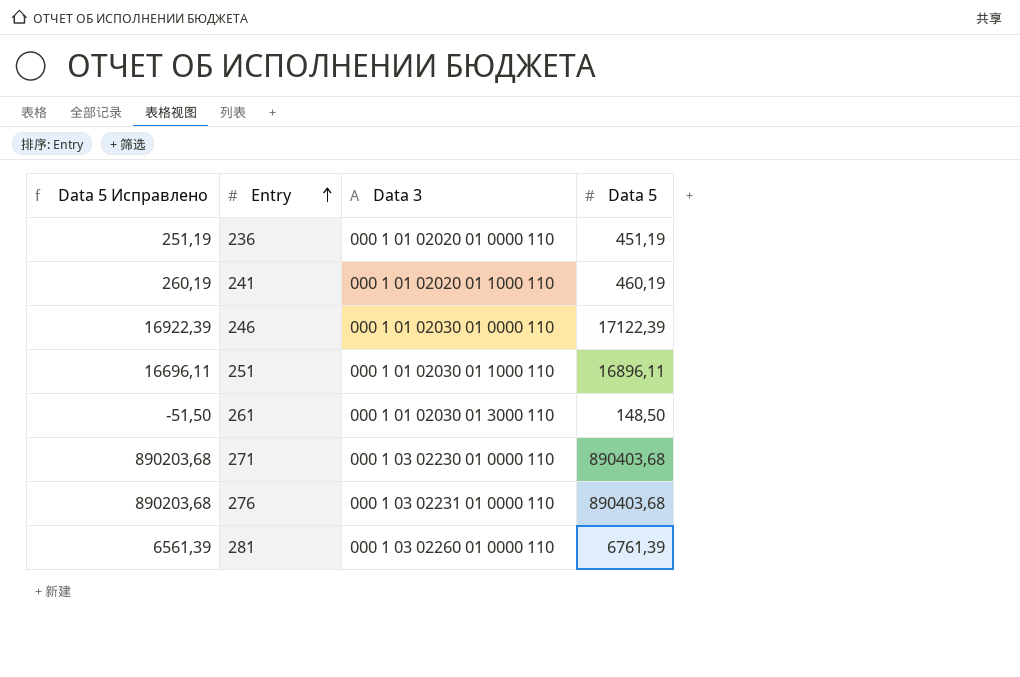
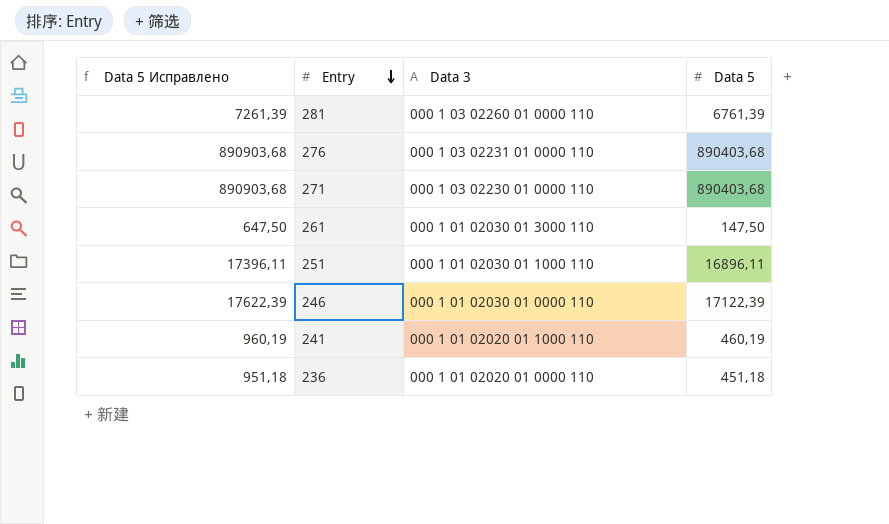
row order: Entry ascending -> Entry descending
column Data 5 Исправлено | formula: [Data 5] - 200 -> [Data 5] + 500
261 | Data 5: 148,50 -> 147,50
236 | Data 5: 451,19 -> 451,18

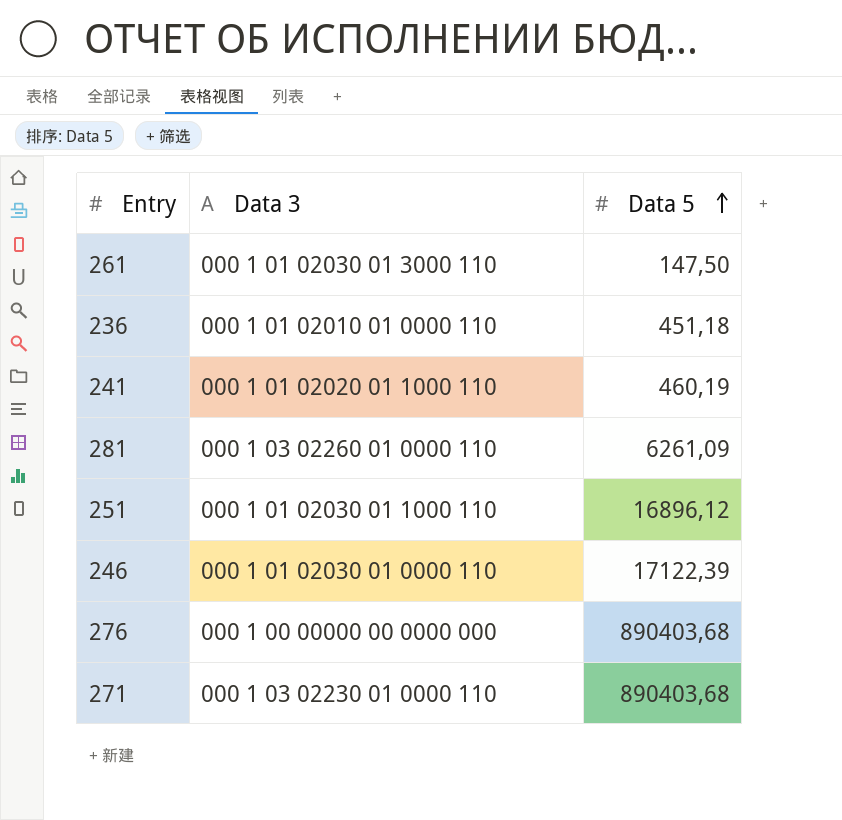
row order: Entry descending -> Data 5 ascending
column Data 5 Исправлено | formula: [Data 5] + 500 -> none
236 | Data 3: 000 1 01 02020 01 0000 110 -> 000 1 01 02010 01 0000 110
281 | Data 5: 6761,39 -> 6261,09
251 | Data 5: 16896,11 -> 16896,12
276 | Data 3: 000 1 03 02231 01 0000 110 -> 000 1 00 00000 00 0000 000

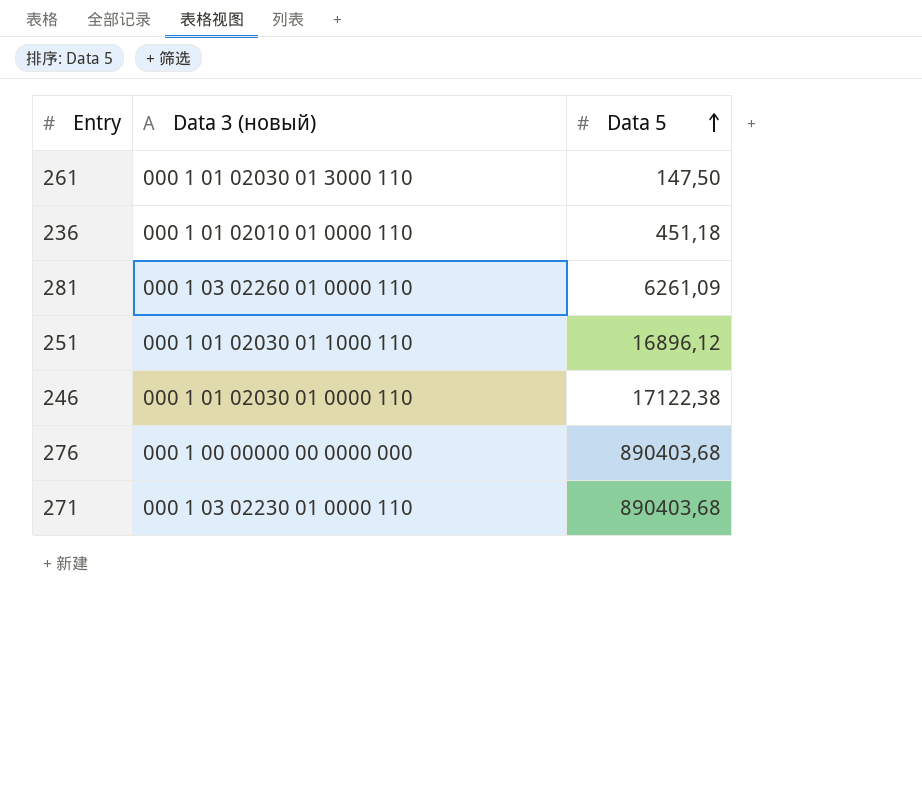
column name: Data 3 -> Data 3 (новый)
row 241: 000 1 01 02020 01 1000 110 | 460,19 -> none
246 | Data 5: 17122,39 -> 17122,38

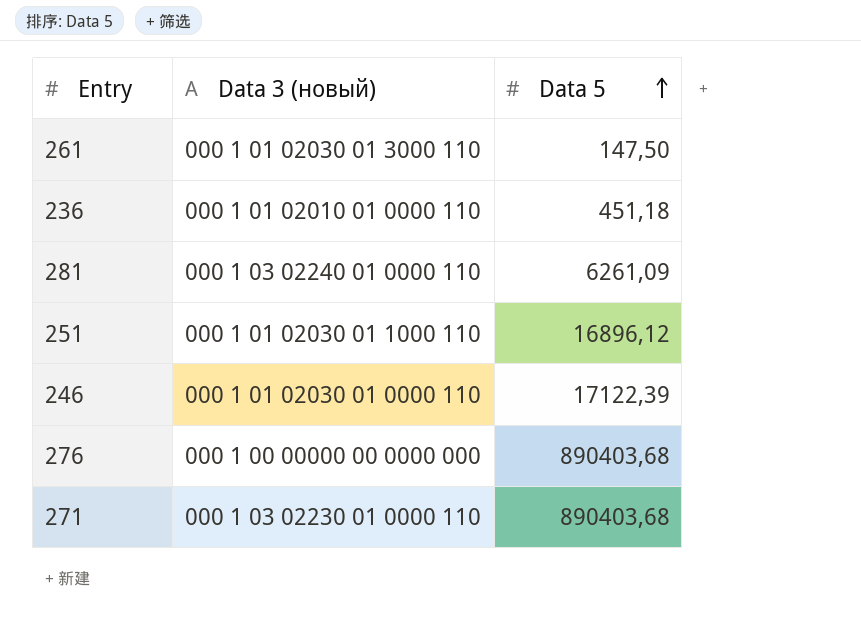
281 | Data 3 (новый): 000 1 03 02260 01 0000 110 -> 000 1 03 02240 01 0000 110
246 | Data 5: 17122,38 -> 17122,39

